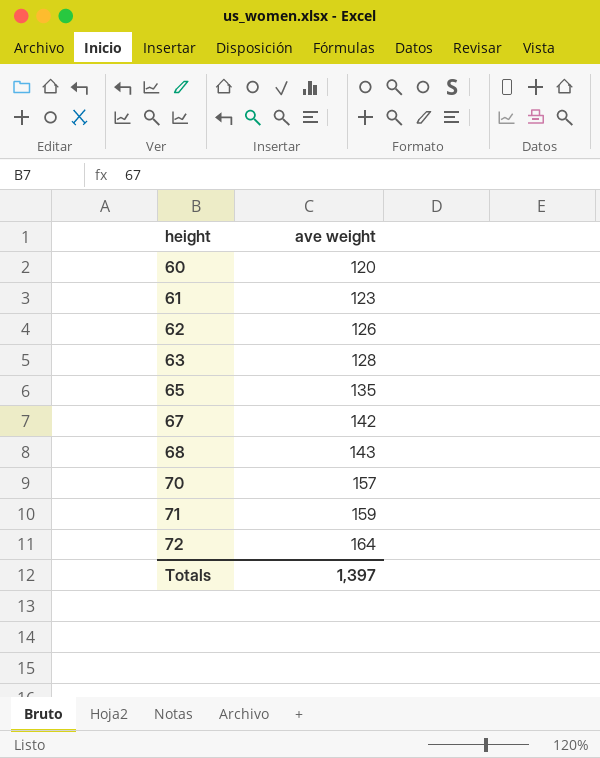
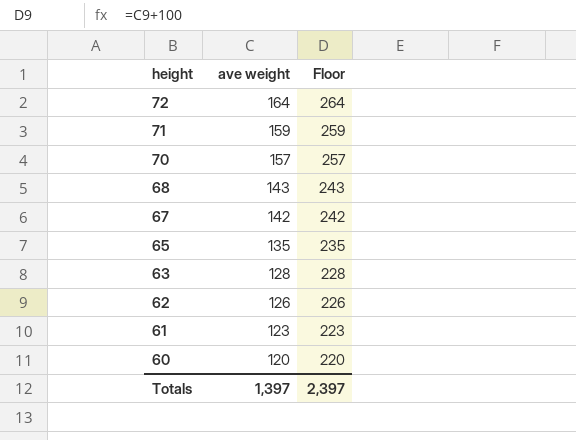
row order: height ascending -> height descending
column Floor | formula: none -> [ave weight] + 100

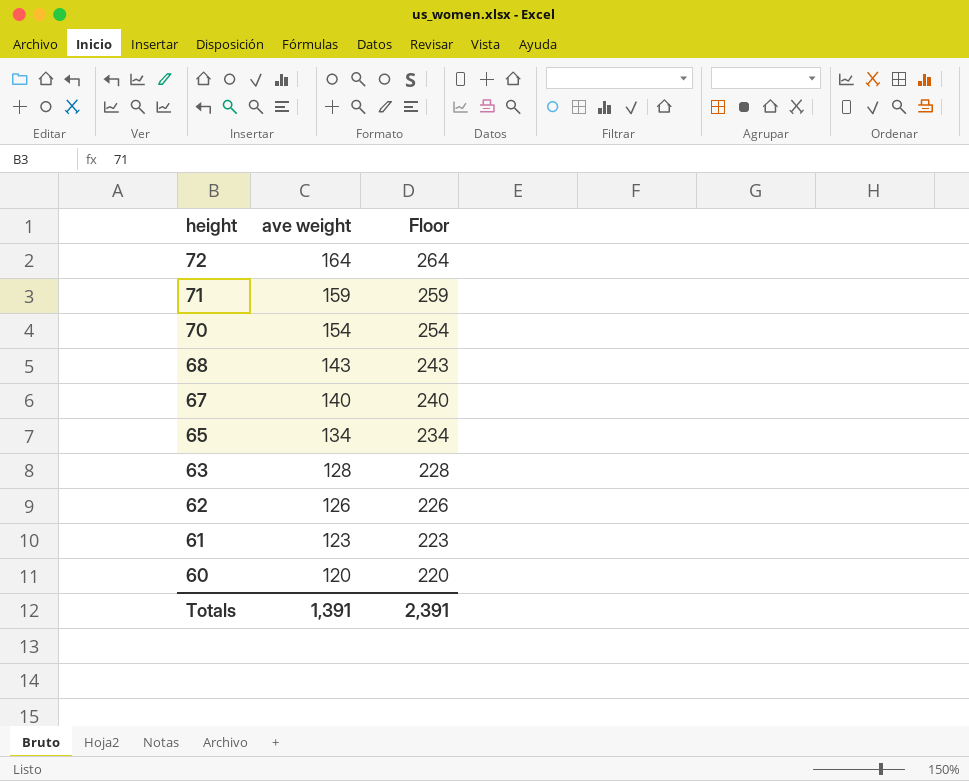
70 | ave weight: 157 -> 154
70 | Floor: 257 -> 254
67 | ave weight: 142 -> 140
67 | Floor: 242 -> 240
65 | ave weight: 135 -> 134
65 | Floor: 235 -> 234
Totals | ave weight: 1,397 -> 1,391
Totals | Floor: 2,397 -> 2,391

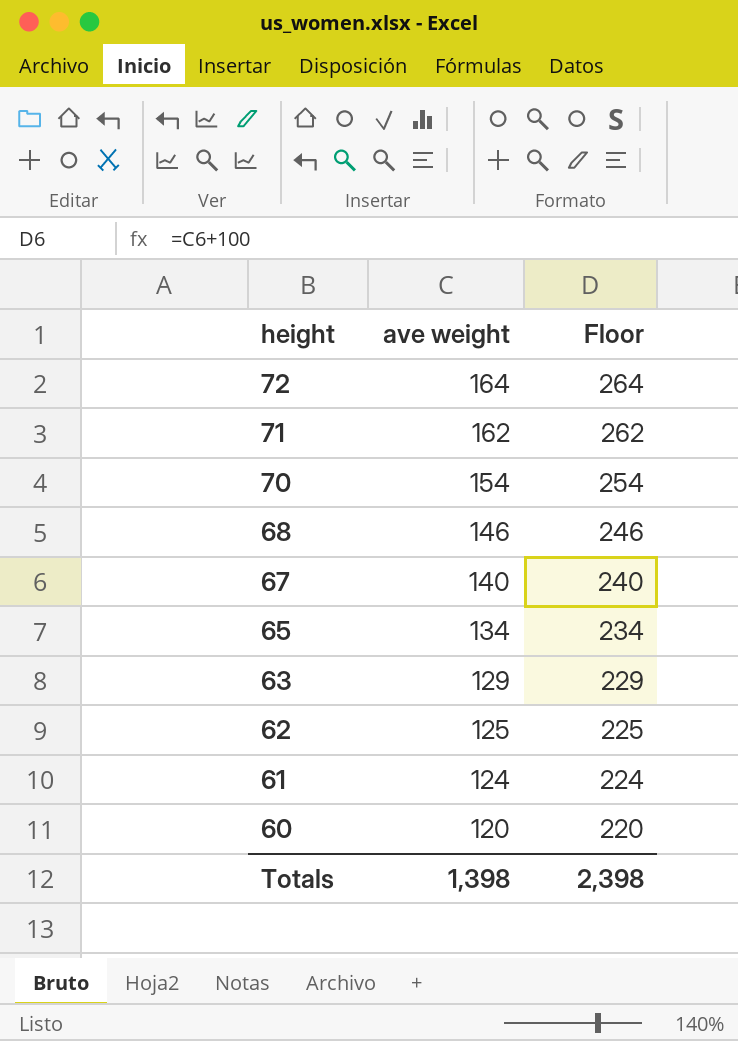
71 | ave weight: 159 -> 162
71 | Floor: 259 -> 262
68 | ave weight: 143 -> 146
68 | Floor: 243 -> 246
63 | ave weight: 128 -> 129
63 | Floor: 228 -> 229
62 | ave weight: 126 -> 125
62 | Floor: 226 -> 225
61 | ave weight: 123 -> 124
61 | Floor: 223 -> 224
Totals | ave weight: 1,391 -> 1,398
Totals | Floor: 2,391 -> 2,398

